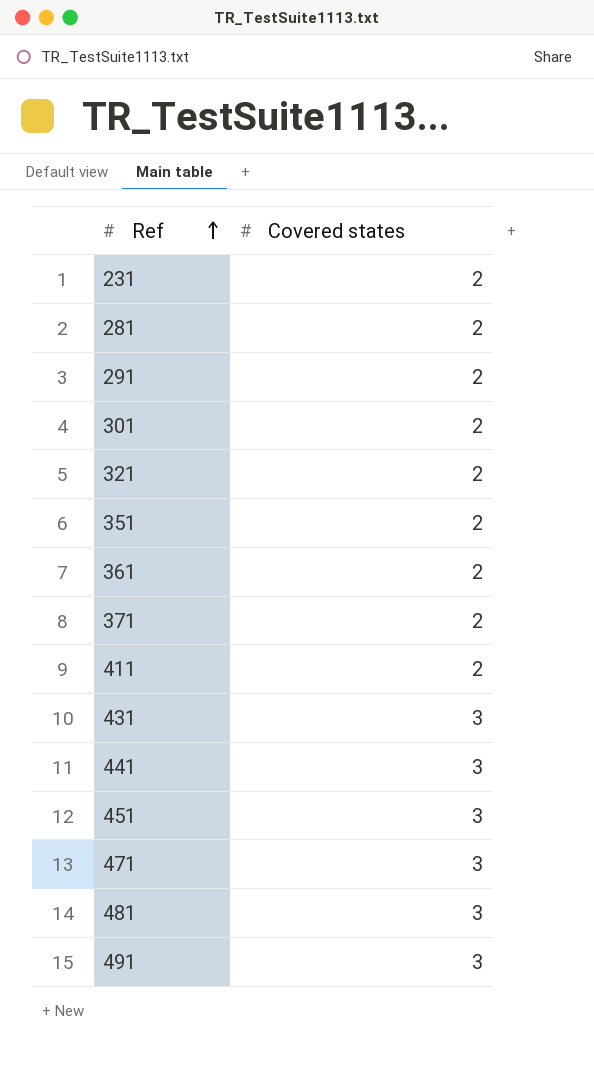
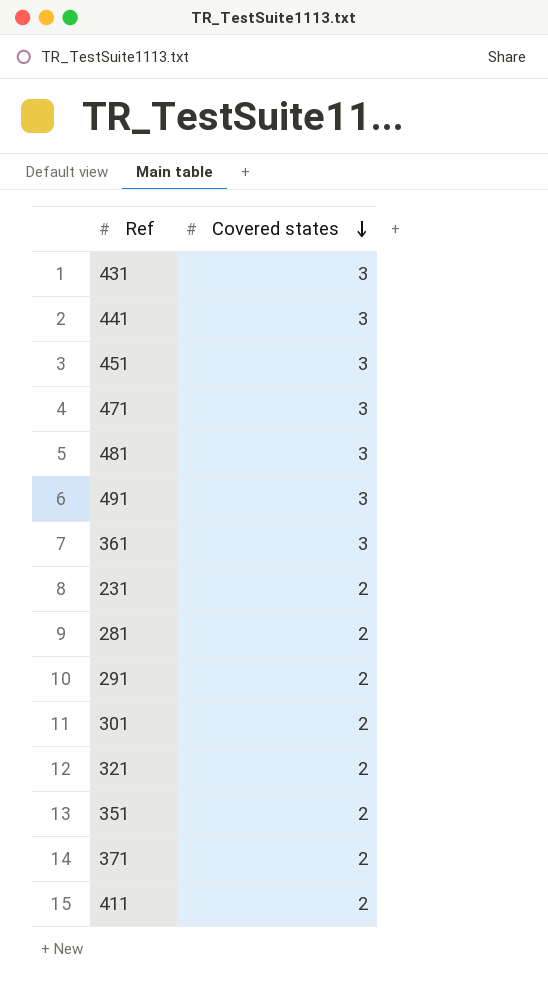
row order: Ref ascending -> Covered states descending
361 | Covered states: 2 -> 3

